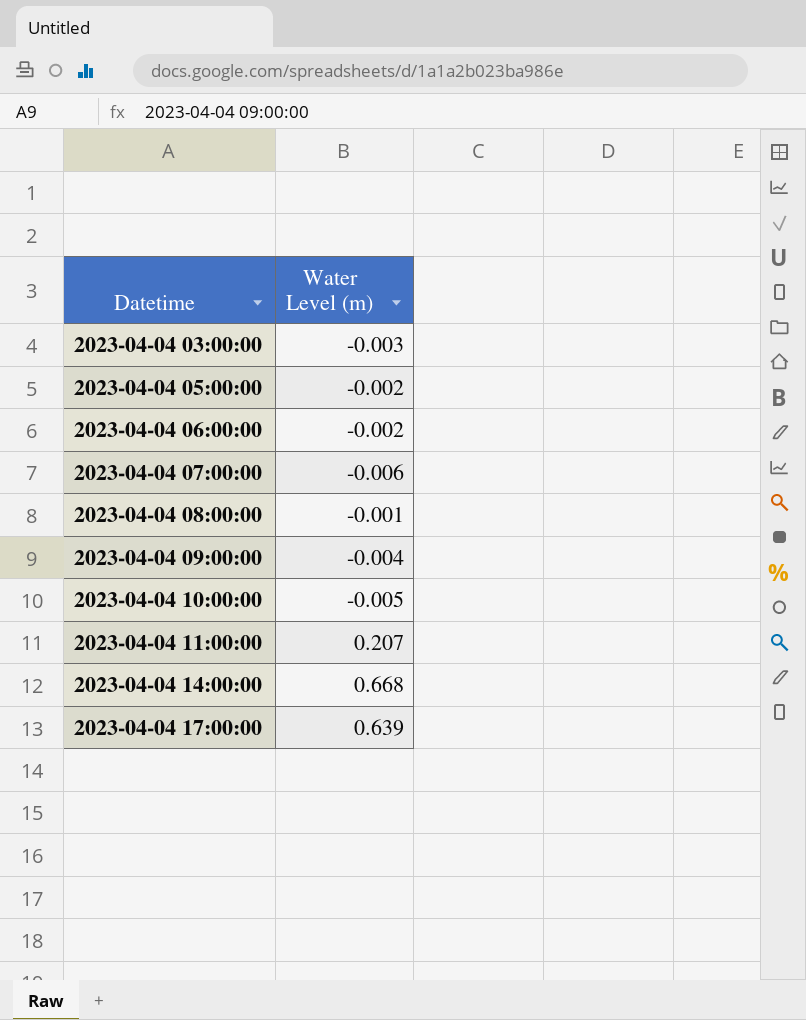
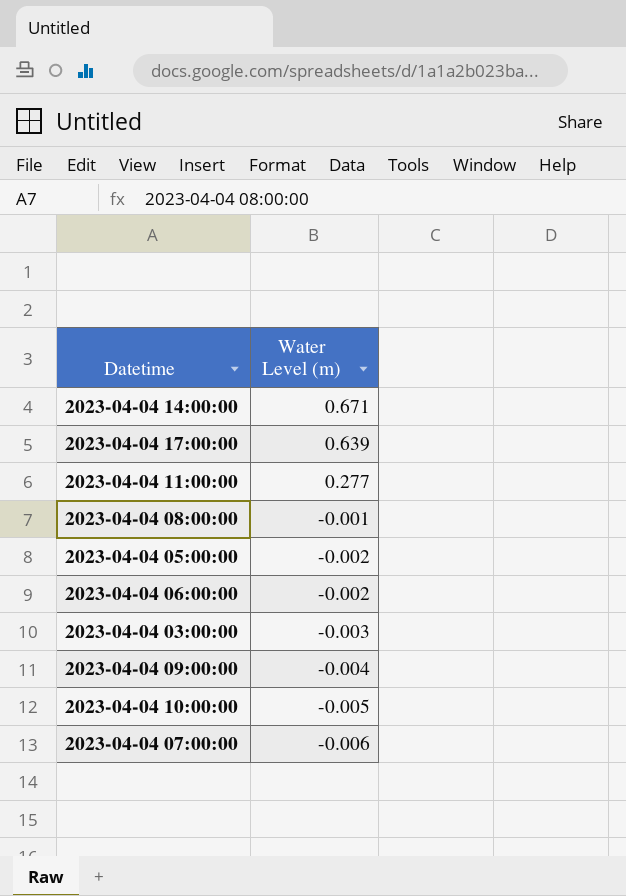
row order: Datetime ascending -> Water Level (m) descending
2023-04-04 14:00:00 | Water Level (m): 0.668 -> 0.671
2023-04-04 11:00:00 | Water Level (m): 0.207 -> 0.277

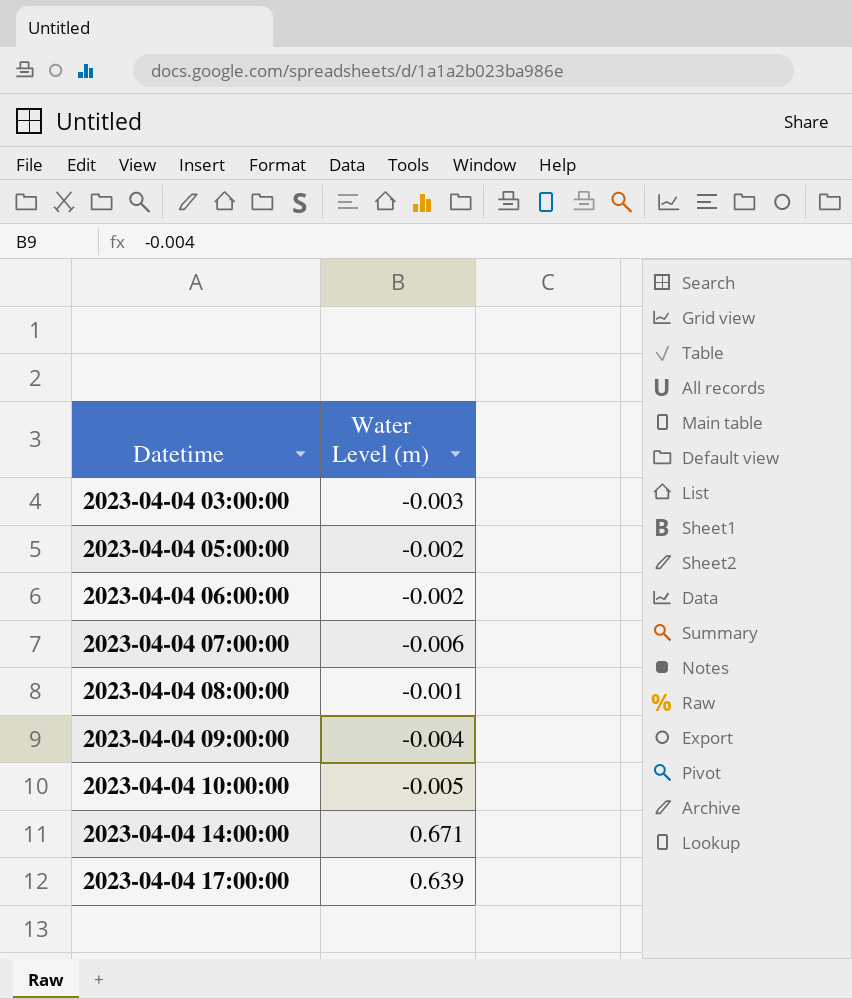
row order: Water Level (m) descending -> Datetime ascending
row 2023-04-04 11:00:00: 0.277 -> none

